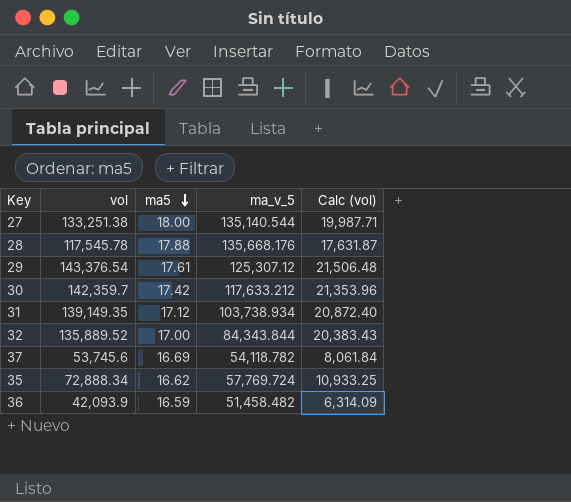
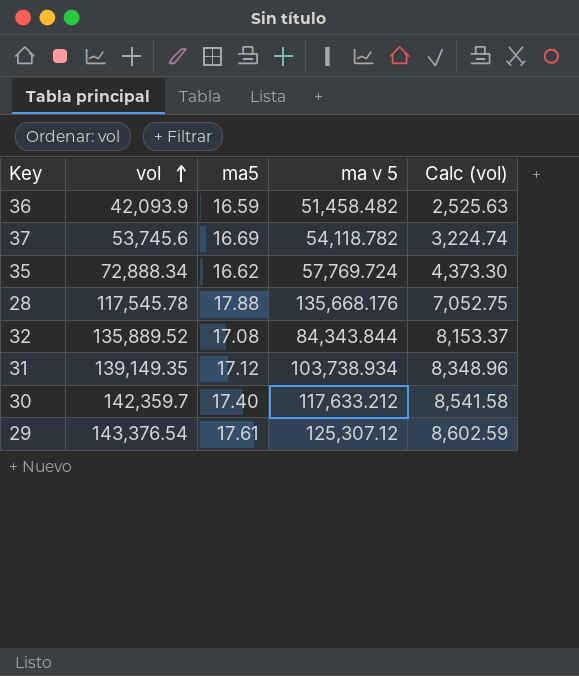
row order: ma5 descending -> vol ascending
column name: ma_v_5 -> ma v 5
column Calc (vol) | formula: [vol] * 0.15 -> [vol] * 0.06
row 27: 133,251.38 | 18.00 | 135,140.544 | 19,987.71 -> none
32 | ma5: 17.00 -> 17.08
30 | ma5: 17.42 -> 17.40

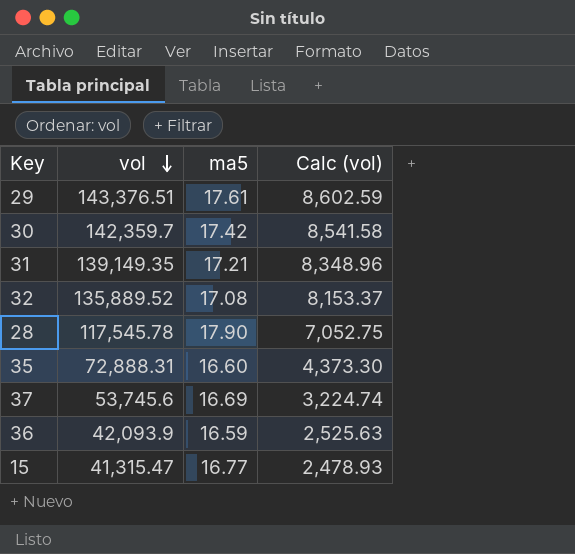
row order: vol ascending -> vol descending
column ma v 5 | position: 4 -> none
29 | vol: 143,376.54 -> 143,376.51
30 | ma5: 17.40 -> 17.42
31 | ma5: 17.12 -> 17.21
28 | ma5: 17.88 -> 17.90
35 | vol: 72,888.34 -> 72,888.31
35 | ma5: 16.62 -> 16.60
row 15: none -> 41,315.47 | 16.77 | 2,478.93

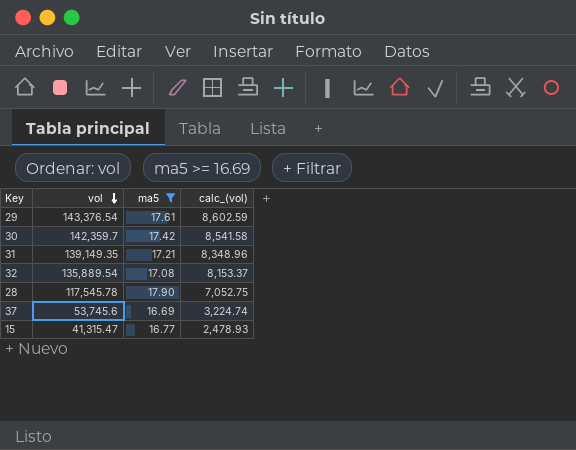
filter: none -> ma5 >= 16.69
column name: Calc (vol) -> calc_(vol)
29 | vol: 143,376.51 -> 143,376.54
32 | vol: 135,889.52 -> 135,889.54

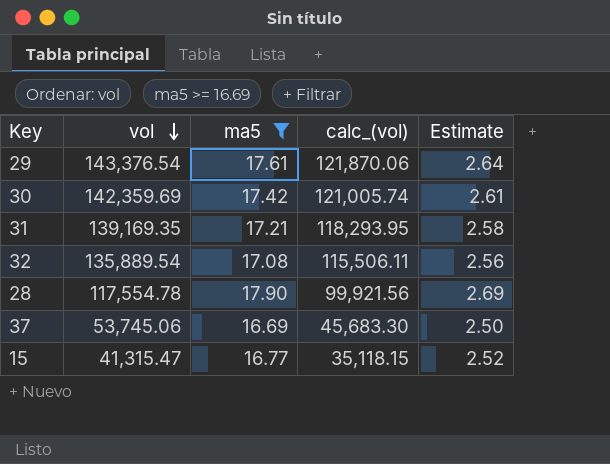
column calc_(vol) | formula: [vol] * 0.06 -> [vol] * 0.85
column Estimate | formula: none -> [ma5] * 0.15
30 | vol: 142,359.7 -> 142,359.69
31 | vol: 139,149.35 -> 139,169.35
28 | vol: 117,545.78 -> 117,554.78
37 | vol: 53,745.6 -> 53,745.06

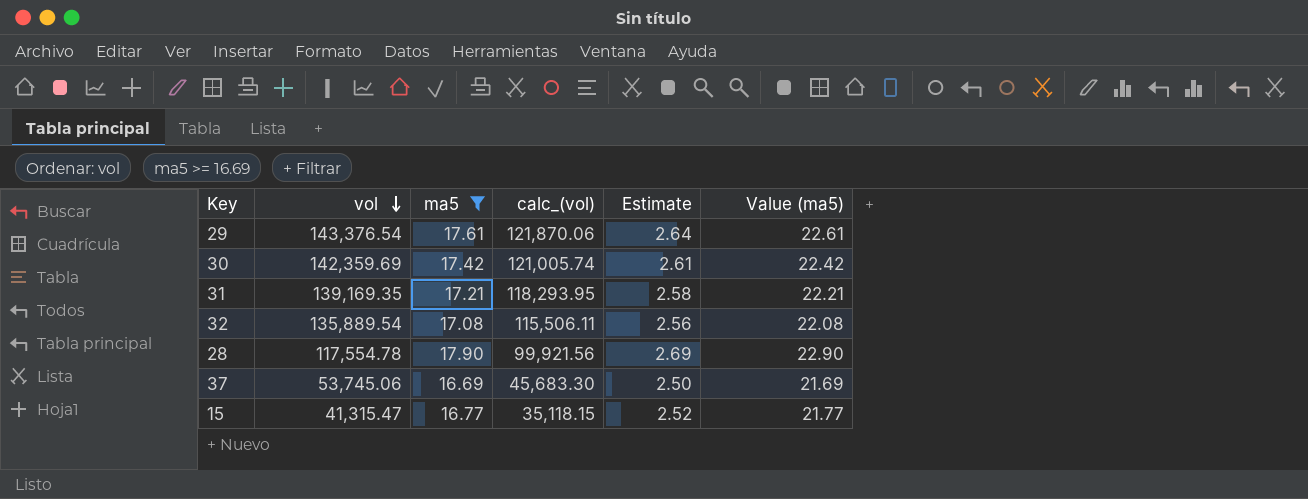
column Value (ma5) | formula: none -> [ma5] + 5

